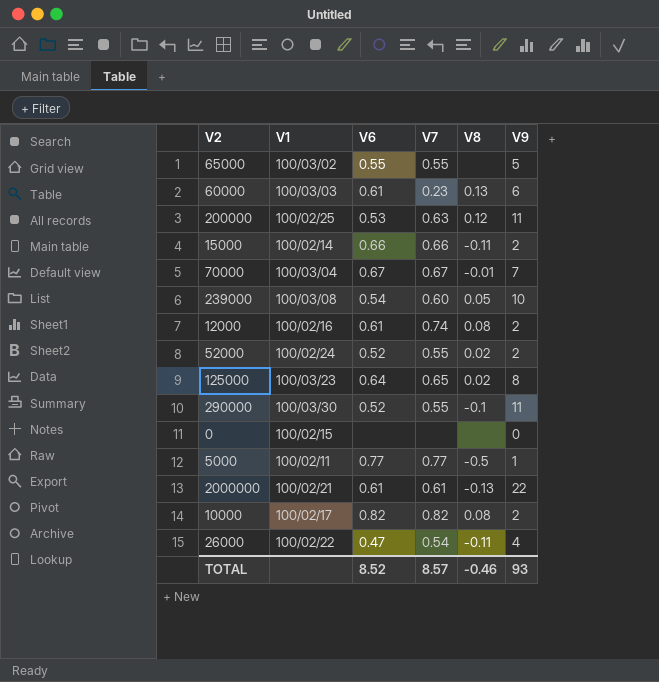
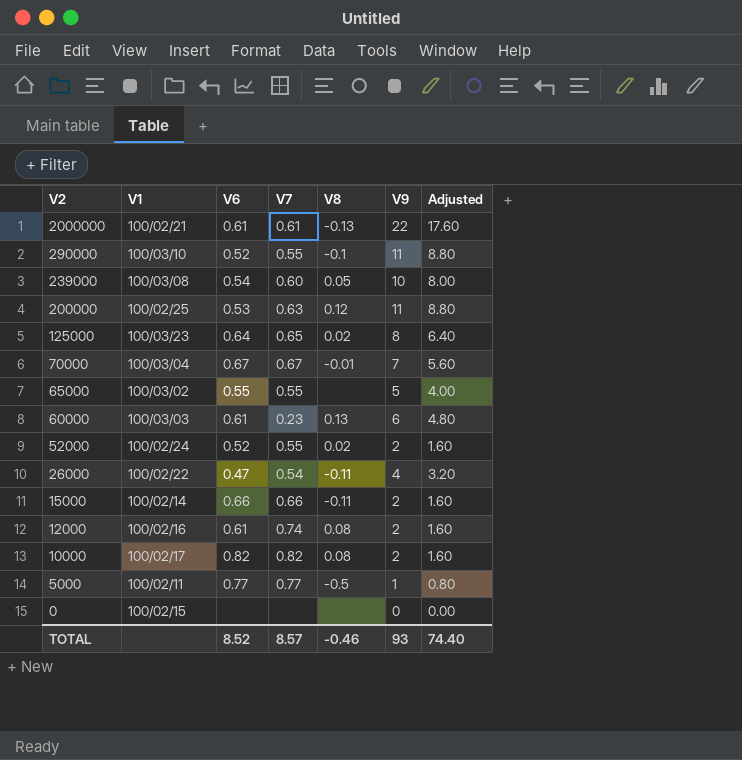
row order: none -> V2 descending
column Adjusted | formula: none -> [V9] * 0.8
290000 | V1: 100/03/30 -> 100/03/10

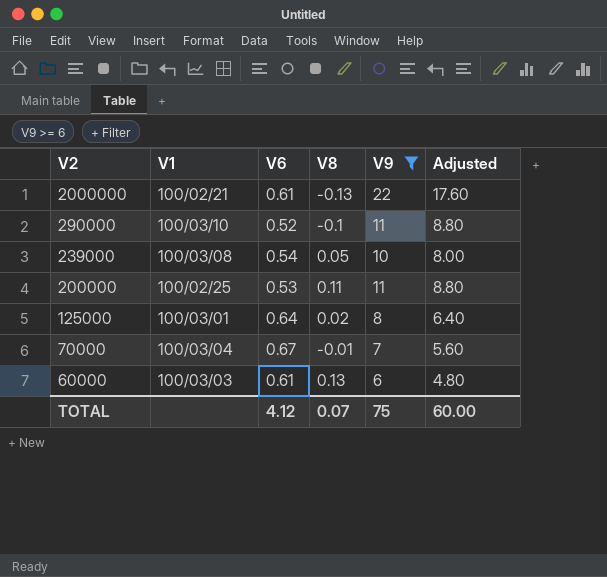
filter: none -> V9 >= 6
column V7 | position: 4 -> none
200000 | V8: 0.12 -> 0.11
125000 | V1: 100/03/23 -> 100/03/01
TOTAL | V6: 8.52 -> 4.12
TOTAL | V8: -0.46 -> 0.07
TOTAL | V9: 93 -> 75
TOTAL | Adjusted: 74.40 -> 60.00

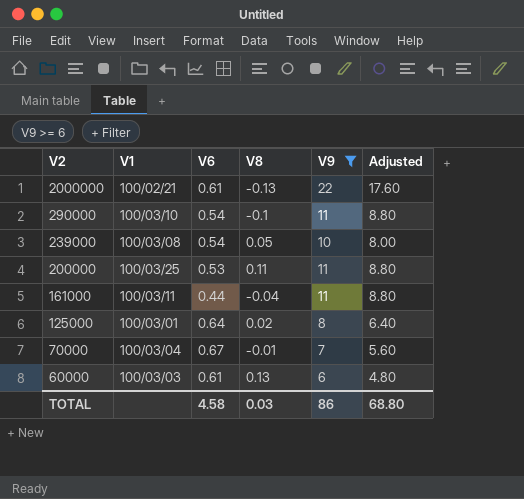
290000 | V6: 0.52 -> 0.54
200000 | V1: 100/02/25 -> 100/03/25
row 161000: none -> 100/03/11 | 0.44 | -0.04 | 11 | 8.80
TOTAL | V6: 4.12 -> 4.58
TOTAL | V8: 0.07 -> 0.03
TOTAL | V9: 75 -> 86
TOTAL | Adjusted: 60.00 -> 68.80

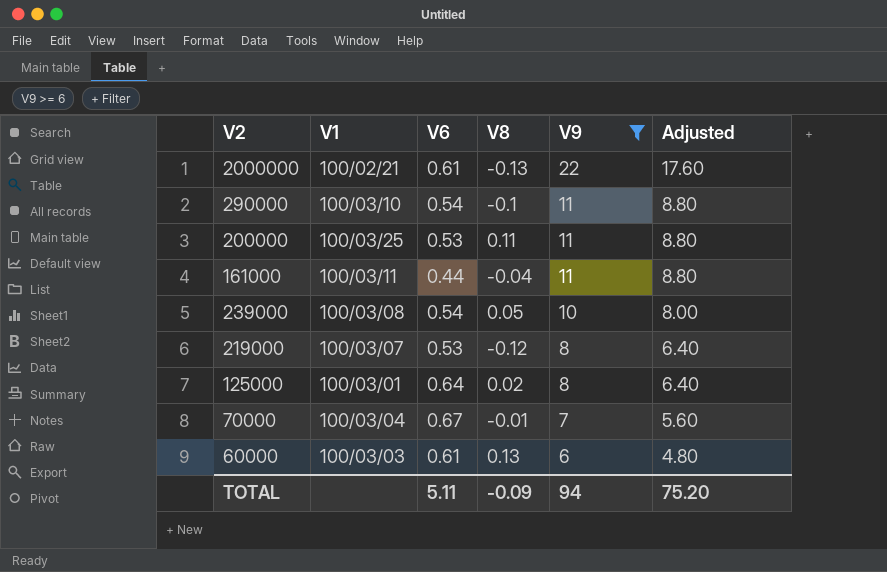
row order: V2 descending -> V9 descending
row 219000: none -> 100/03/07 | 0.53 | -0.12 | 8 | 6.40
TOTAL | V6: 4.58 -> 5.11
TOTAL | V8: 0.03 -> -0.09
TOTAL | V9: 86 -> 94
TOTAL | Adjusted: 68.80 -> 75.20

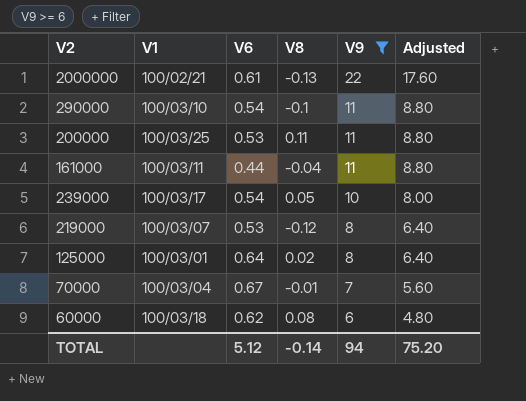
239000 | V1: 100/03/08 -> 100/03/17
60000 | V1: 100/03/03 -> 100/03/18
60000 | V6: 0.61 -> 0.62
60000 | V8: 0.13 -> 0.08
TOTAL | V6: 5.11 -> 5.12
TOTAL | V8: -0.09 -> -0.14

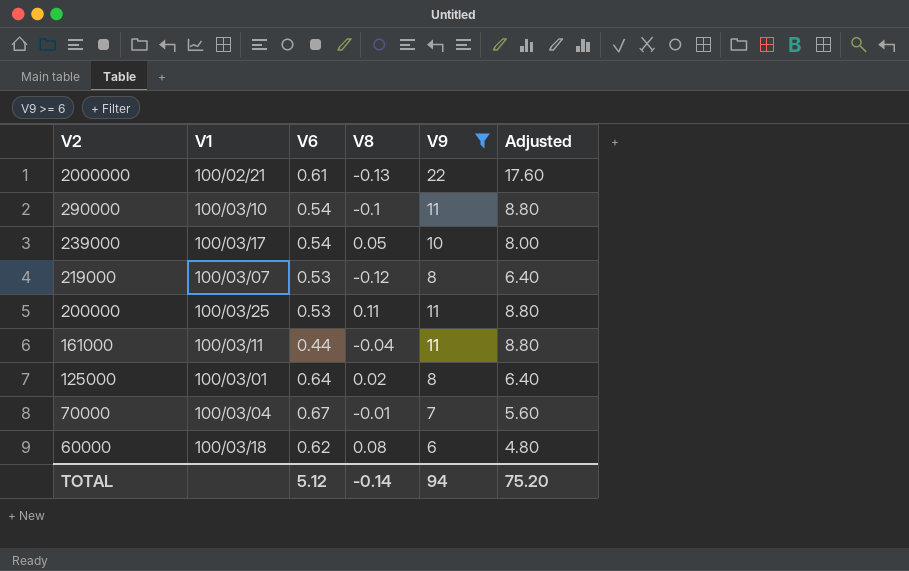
row order: V9 descending -> V2 descending

